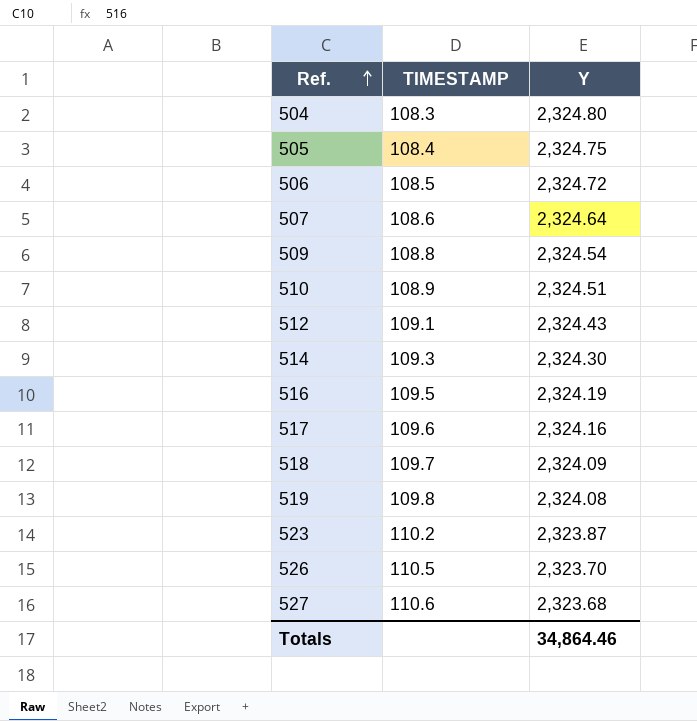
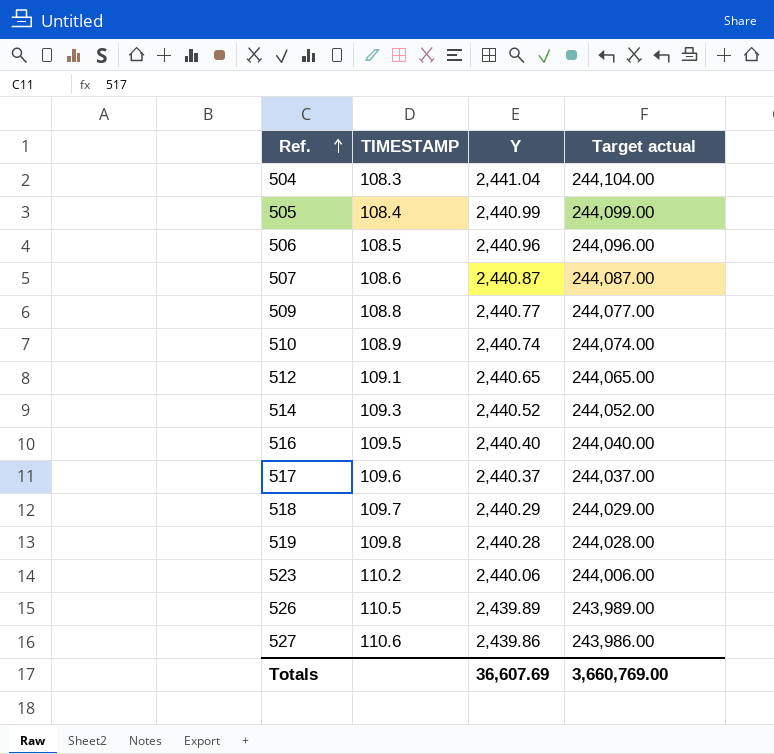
column Target actual | formula: none -> [Y] * 100
504 | Y: 2,324.80 -> 2,441.04
505 | Y: 2,324.75 -> 2,440.99
506 | Y: 2,324.72 -> 2,440.96
507 | Y: 2,324.64 -> 2,440.87
509 | Y: 2,324.54 -> 2,440.77
510 | Y: 2,324.51 -> 2,440.74
512 | Y: 2,324.43 -> 2,440.65
514 | Y: 2,324.30 -> 2,440.52
516 | Y: 2,324.19 -> 2,440.40
517 | Y: 2,324.16 -> 2,440.37
518 | Y: 2,324.09 -> 2,440.29
519 | Y: 2,324.08 -> 2,440.28
523 | Y: 2,323.87 -> 2,440.06
526 | Y: 2,323.70 -> 2,439.89
527 | Y: 2,323.68 -> 2,439.86
Totals | Y: 34,864.46 -> 36,607.69

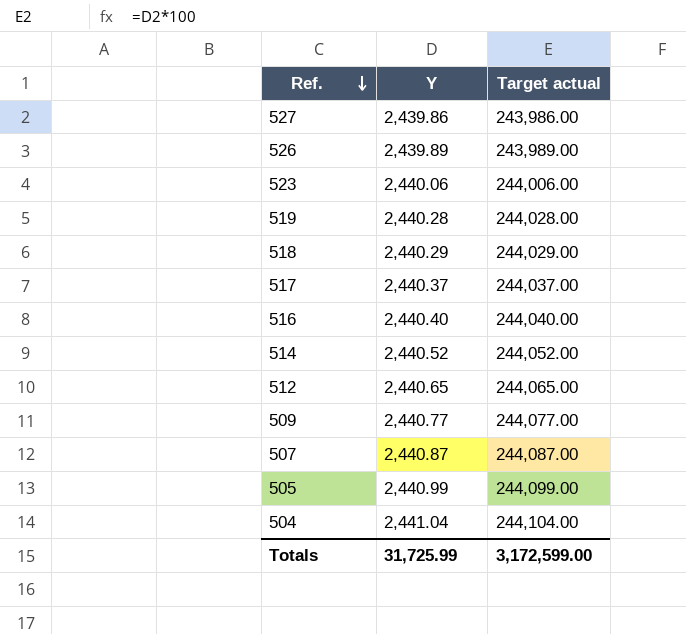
row order: Ref. ascending -> Ref. descending
column TIMESTAMP | position: 2 -> none
row 506: 108.5 | 2,440.96 | 244,096.00 -> none
row 510: 108.9 | 2,440.74 | 244,074.00 -> none
Totals | Y: 36,607.69 -> 31,725.99
Totals | Target actual: 3,660,769.00 -> 3,172,599.00

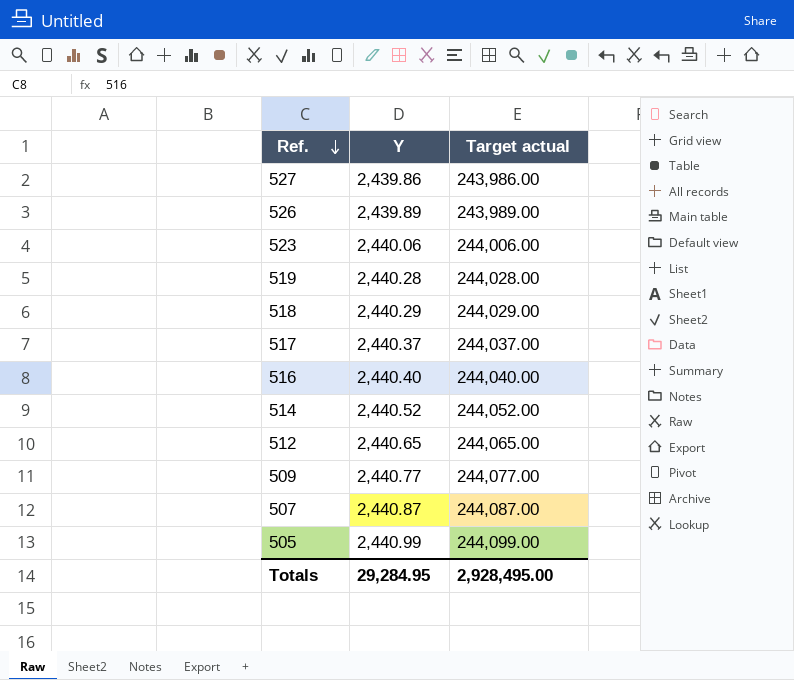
row 504: 2,441.04 | 244,104.00 -> none
Totals | Y: 31,725.99 -> 29,284.95
Totals | Target actual: 3,172,599.00 -> 2,928,495.00

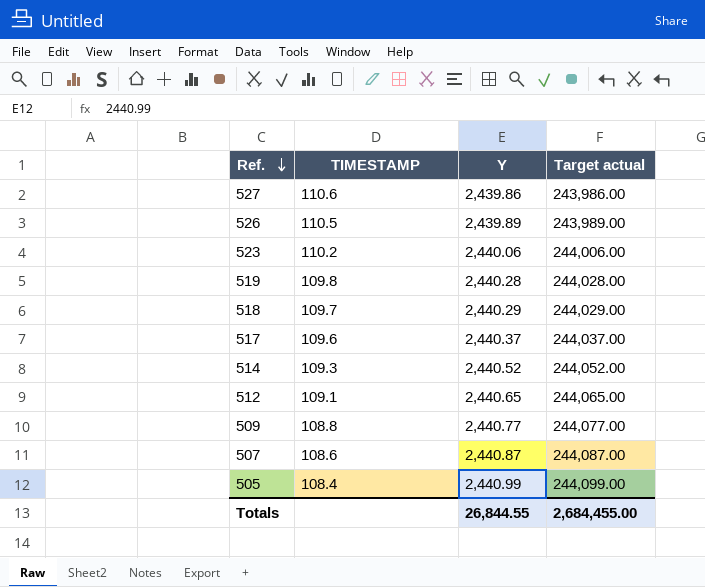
column TIMESTAMP | position: none -> 2
row 516: 2,440.40 | 244,040.00 -> none
Totals | Y: 29,284.95 -> 26,844.55
Totals | Target actual: 2,928,495.00 -> 2,684,455.00

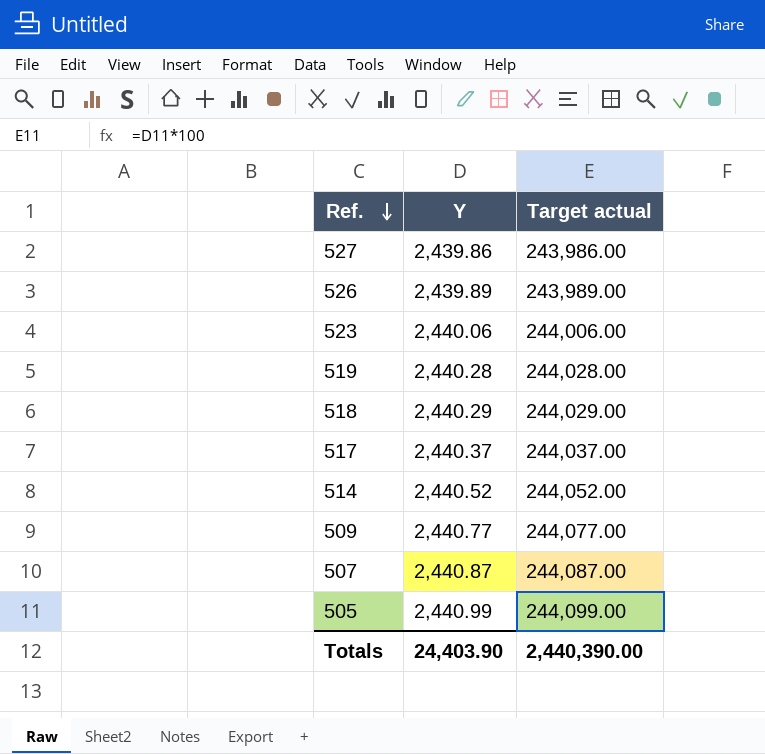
column TIMESTAMP | position: 2 -> none
row 512: 109.1 | 2,440.65 | 244,065.00 -> none
Totals | Y: 26,844.55 -> 24,403.90
Totals | Target actual: 2,684,455.00 -> 2,440,390.00

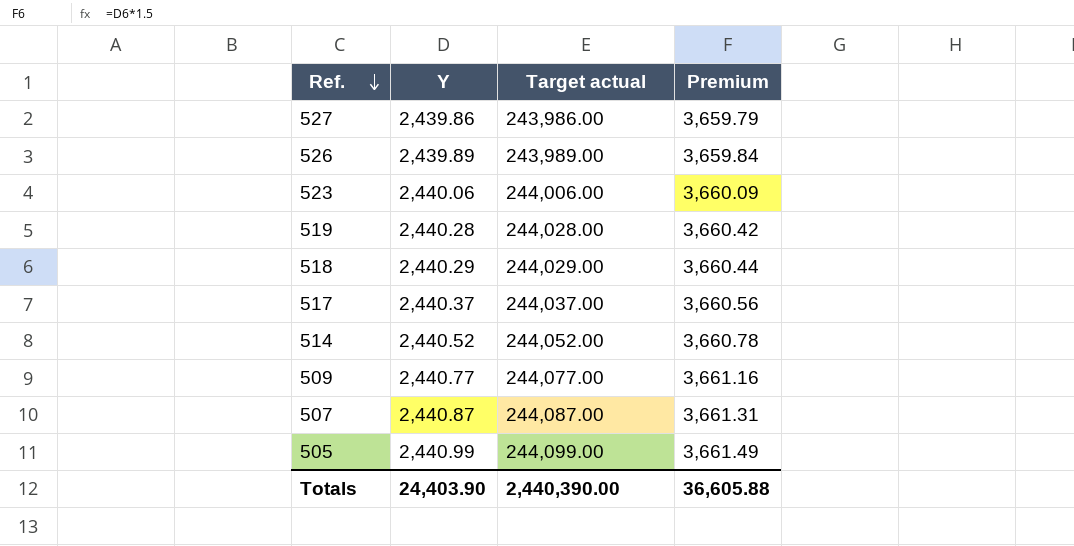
column Premium | formula: none -> [Y] * 1.5

